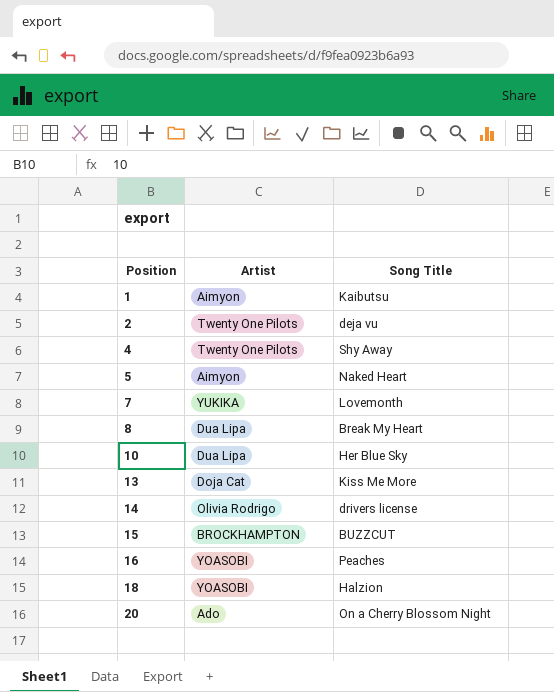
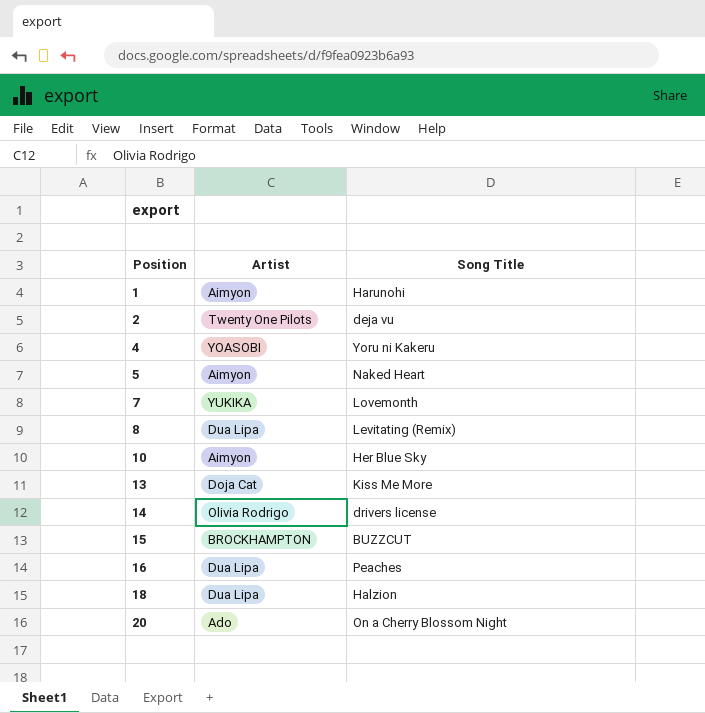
1 | Song Title: Kaibutsu -> Harunohi
4 | Artist: Twenty One Pilots -> YOASOBI
4 | Song Title: Shy Away -> Yoru ni Kakeru
8 | Song Title: Break My Heart -> Levitating (Remix)
10 | Artist: Dua Lipa -> Aimyon
16 | Artist: YOASOBI -> Dua Lipa
18 | Artist: YOASOBI -> Dua Lipa

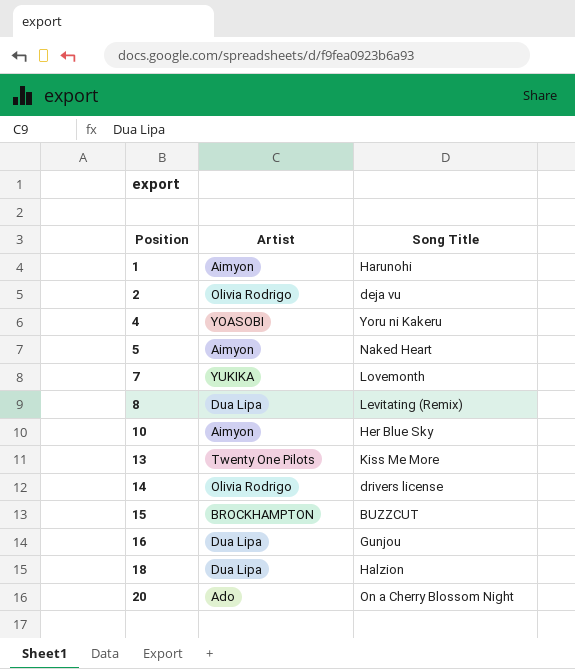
2 | Artist: Twenty One Pilots -> Olivia Rodrigo
13 | Artist: Doja Cat -> Twenty One Pilots
16 | Song Title: Peaches -> Gunjou

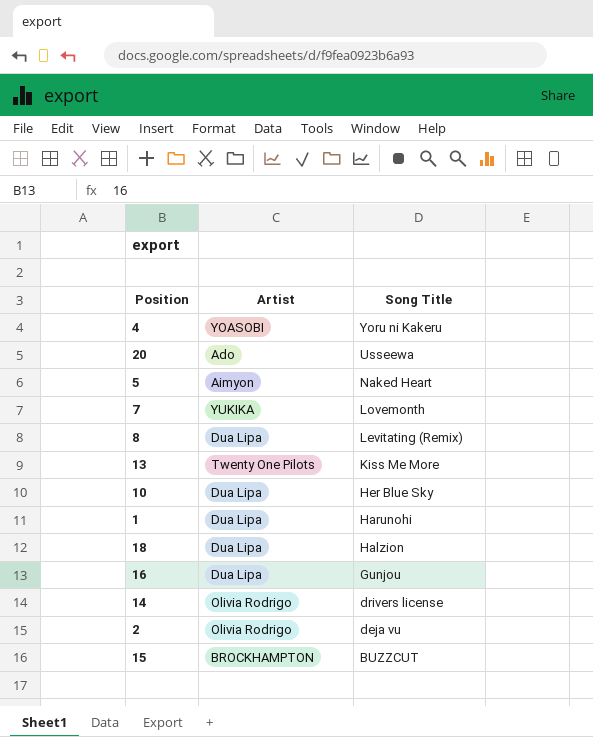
row order: Position ascending -> Song Title descending
20 | Song Title: On a Cherry Blossom Night -> Usseewa
10 | Artist: Aimyon -> Dua Lipa
1 | Artist: Aimyon -> Dua Lipa

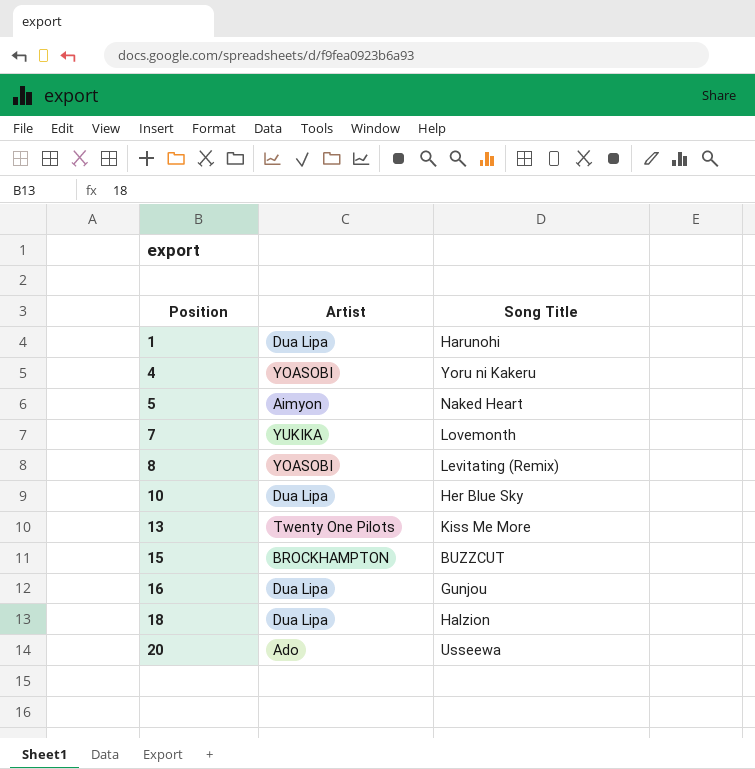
row order: Song Title descending -> Position ascending
row 14: Olivia Rodrigo | drivers license -> none
row 2: Olivia Rodrigo | deja vu -> none
8 | Artist: Dua Lipa -> YOASOBI

